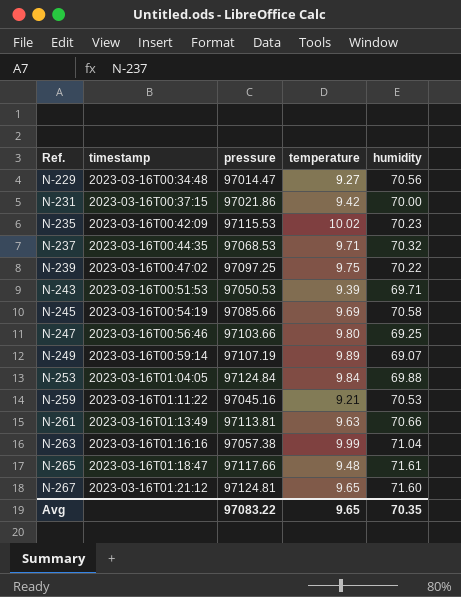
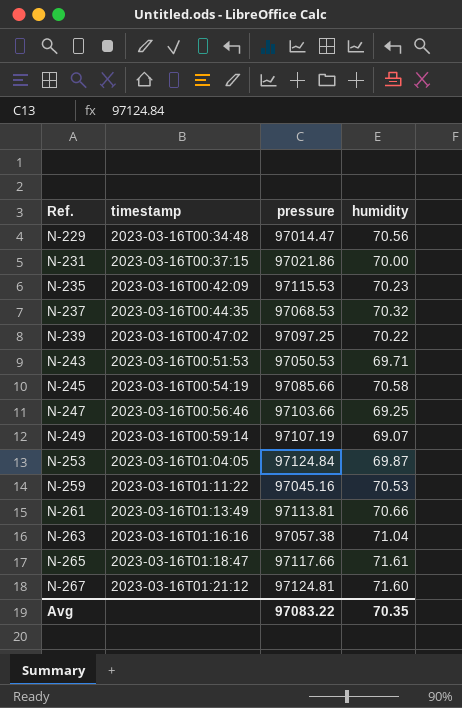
column temperature | position: 4 -> none
N-253 | humidity: 69.88 -> 69.87

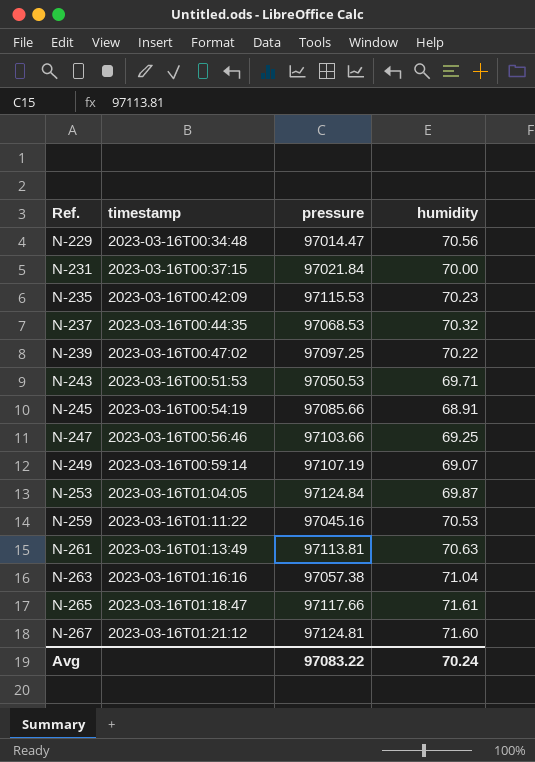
N-231 | pressure: 97021.86 -> 97021.84
N-245 | humidity: 70.58 -> 68.91
N-261 | humidity: 70.66 -> 70.63
Avg | humidity: 70.35 -> 70.24

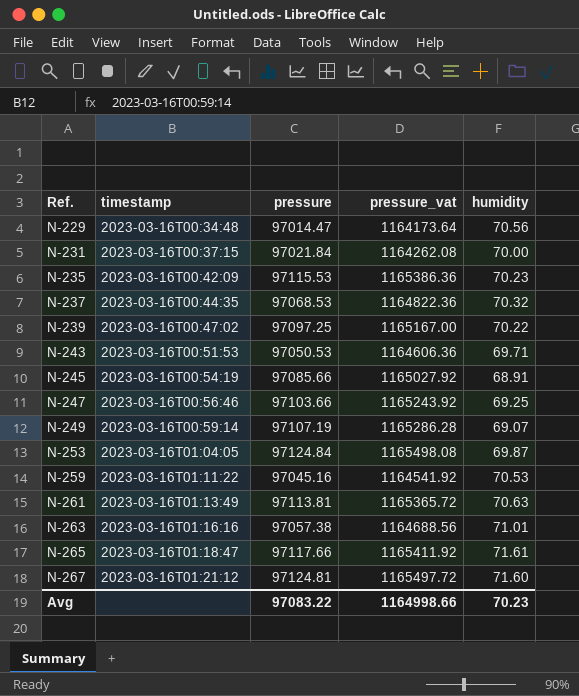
column pressure_vat | formula: none -> [pressure] * 12
N-263 | humidity: 71.04 -> 71.01
Avg | humidity: 70.24 -> 70.23

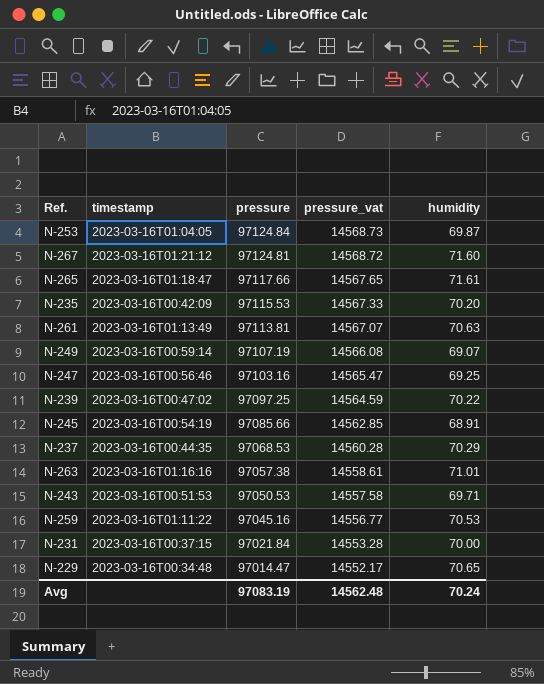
row order: Ref. ascending -> pressure descending
column pressure_vat | formula: [pressure] * 12 -> [pressure] * 0.15
N-235 | humidity: 70.23 -> 70.20
N-247 | pressure: 97103.66 -> 97103.16
N-237 | humidity: 70.32 -> 70.29
N-229 | humidity: 70.56 -> 70.65
Avg | pressure: 97083.22 -> 97083.19
Avg | pressure_vat: 1164998.66 -> 14562.48
Avg | humidity: 70.23 -> 70.24

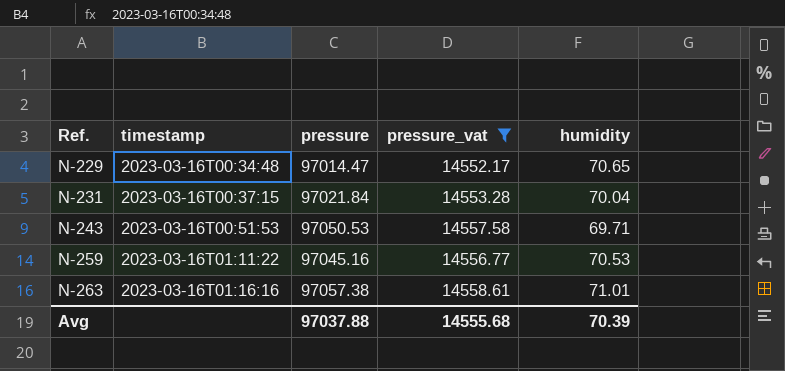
filter: none -> pressure_vat <= 14558.61
row order: pressure descending -> Ref. ascending
N-231 | humidity: 70.00 -> 70.04
Avg | pressure: 97083.19 -> 97037.88
Avg | pressure_vat: 14562.48 -> 14555.68
Avg | humidity: 70.24 -> 70.39

